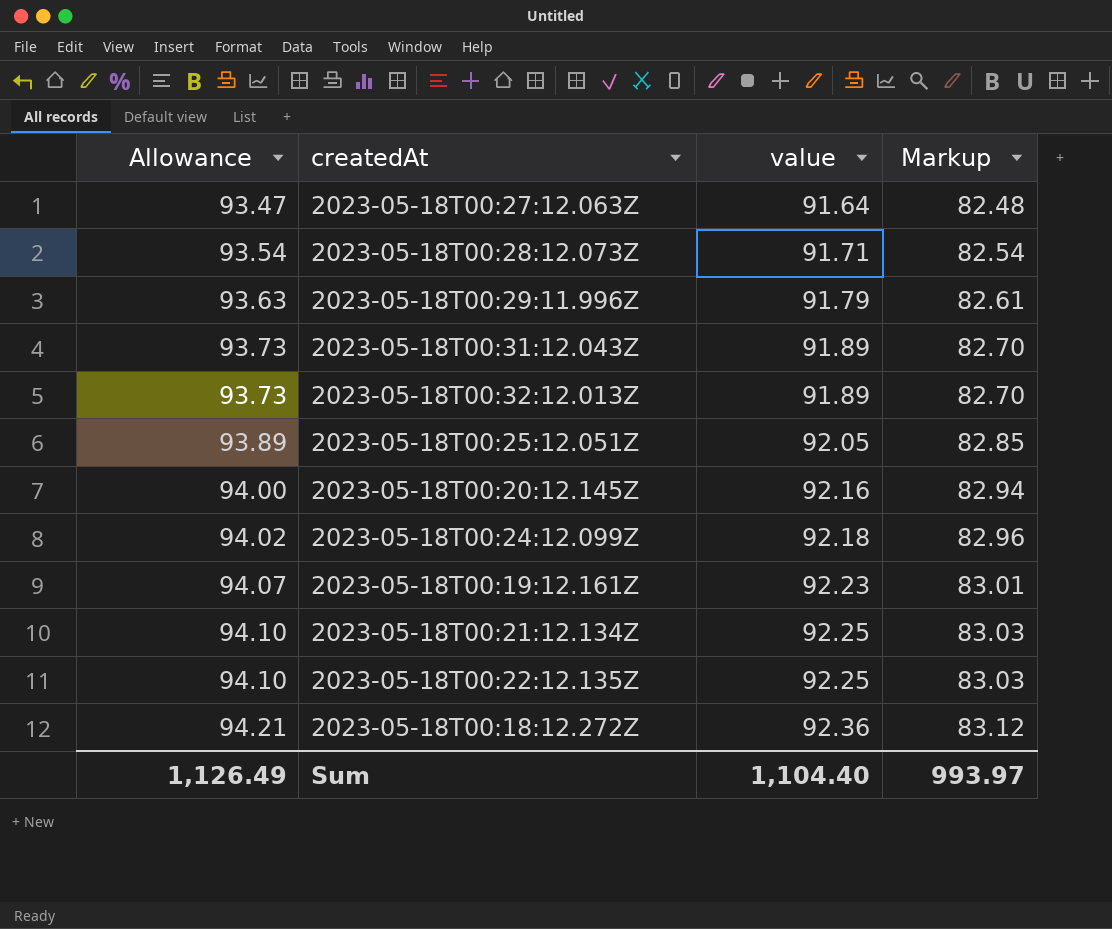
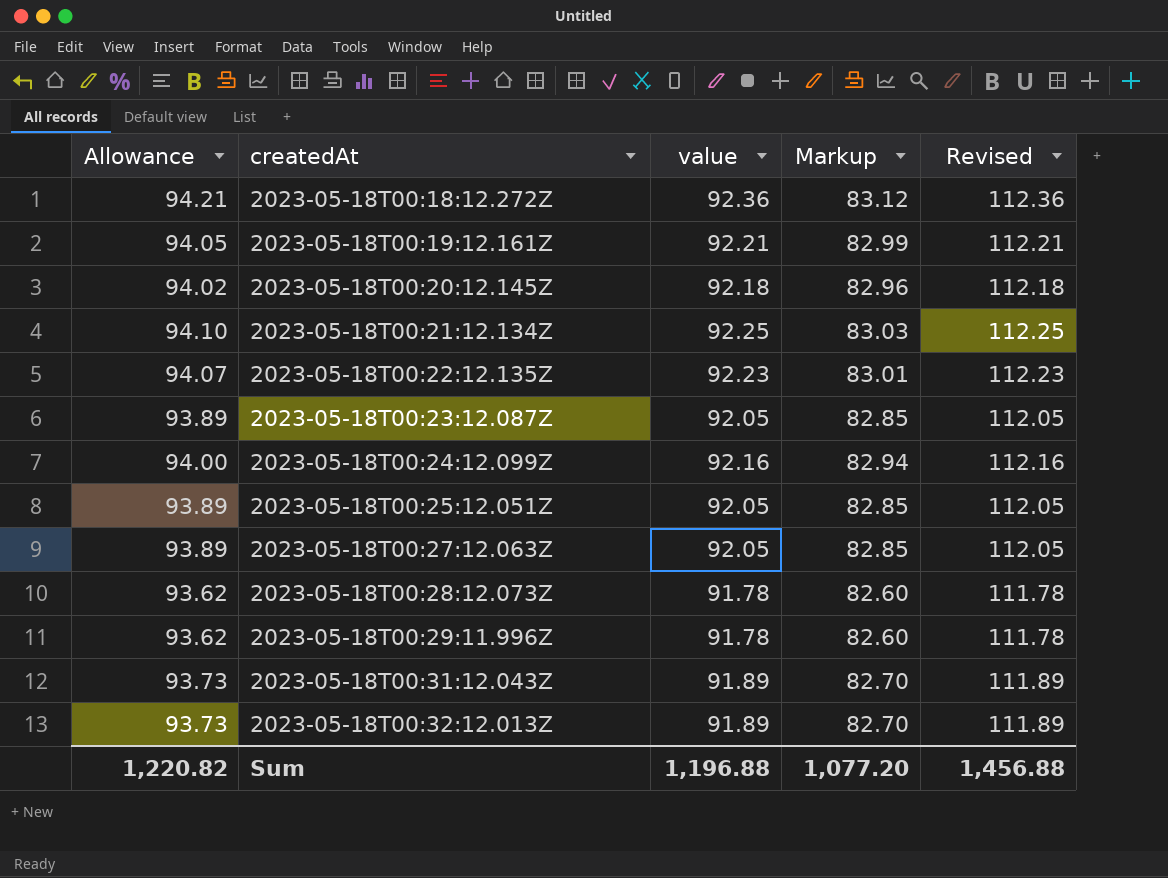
row order: Allowance ascending -> createdAt ascending
column Revised | formula: none -> [value] + 20
2023-05-18T00:19:12.161Z | Allowance: 94.07 -> 94.05
2023-05-18T00:19:12.161Z | value: 92.23 -> 92.21
2023-05-18T00:19:12.161Z | Markup: 83.01 -> 82.99
2023-05-18T00:20:12.145Z | Allowance: 94.00 -> 94.02
2023-05-18T00:20:12.145Z | value: 92.16 -> 92.18
2023-05-18T00:20:12.145Z | Markup: 82.94 -> 82.96
2023-05-18T00:22:12.135Z | Allowance: 94.10 -> 94.07
2023-05-18T00:22:12.135Z | value: 92.25 -> 92.23
2023-05-18T00:22:12.135Z | Markup: 83.03 -> 83.01
row 2023-05-18T00:23:12.087Z: none -> 93.89 | 92.05 | 82.85 | 112.05
2023-05-18T00:24:12.099Z | Allowance: 94.02 -> 94.00
2023-05-18T00:24:12.099Z | value: 92.18 -> 92.16
2023-05-18T00:24:12.099Z | Markup: 82.96 -> 82.94
2023-05-18T00:27:12.063Z | Allowance: 93.47 -> 93.89
2023-05-18T00:27:12.063Z | value: 91.64 -> 92.05
2023-05-18T00:27:12.063Z | Markup: 82.48 -> 82.85
2023-05-18T00:28:12.073Z | Allowance: 93.54 -> 93.62
2023-05-18T00:28:12.073Z | value: 91.71 -> 91.78
2023-05-18T00:28:12.073Z | Markup: 82.54 -> 82.60
2023-05-18T00:29:11.996Z | Allowance: 93.63 -> 93.62
2023-05-18T00:29:11.996Z | value: 91.79 -> 91.78
2023-05-18T00:29:11.996Z | Markup: 82.61 -> 82.60
Sum | Allowance: 1,126.49 -> 1,220.82
Sum | value: 1,104.40 -> 1,196.88
Sum | Markup: 993.97 -> 1,077.20

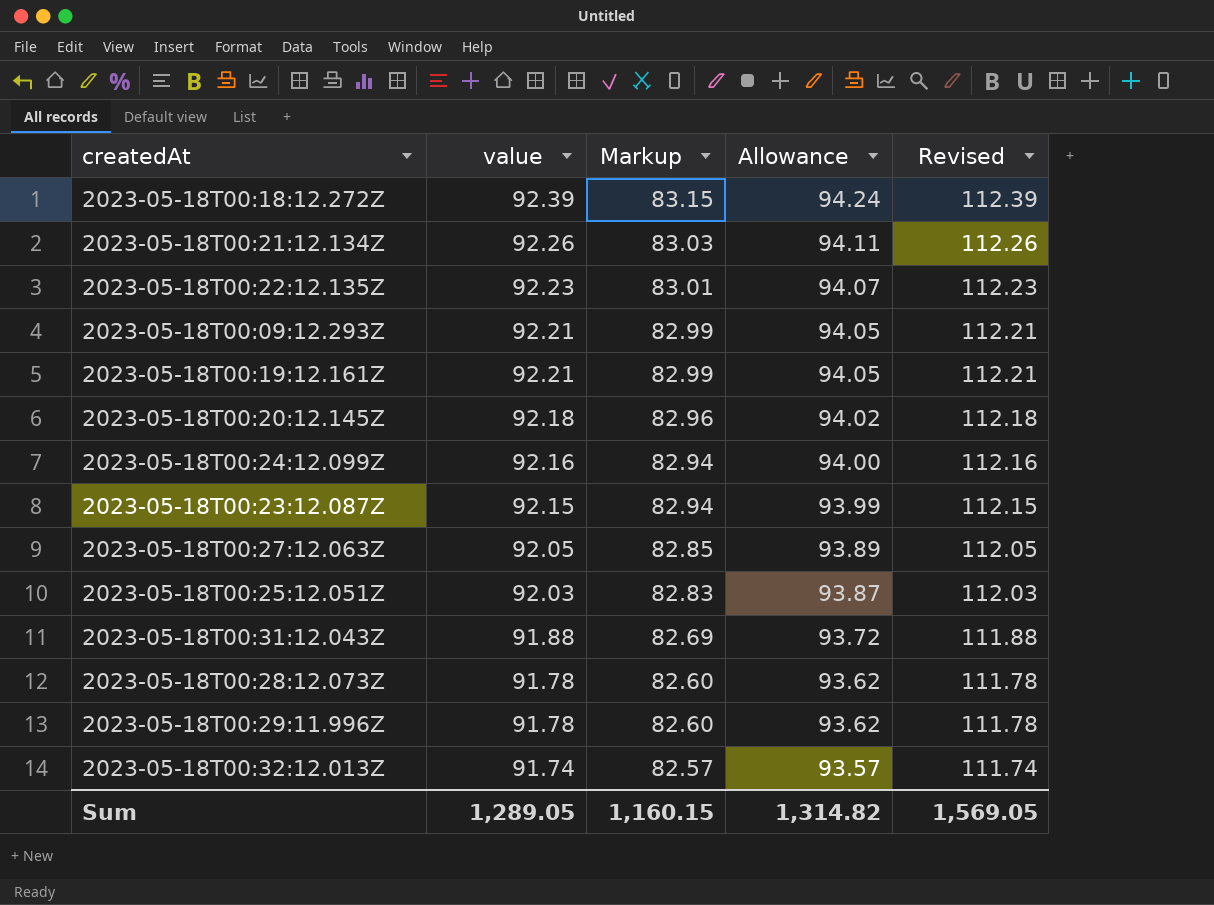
row order: createdAt ascending -> value descending
column Allowance | position: 1 -> 4
2023-05-18T00:18:12.272Z | value: 92.36 -> 92.39
2023-05-18T00:18:12.272Z | Markup: 83.12 -> 83.15
2023-05-18T00:18:12.272Z | Allowance: 94.21 -> 94.24
2023-05-18T00:18:12.272Z | Revised: 112.36 -> 112.39
2023-05-18T00:21:12.134Z | value: 92.25 -> 92.26
2023-05-18T00:21:12.134Z | Allowance: 94.10 -> 94.11
2023-05-18T00:21:12.134Z | Revised: 112.25 -> 112.26
row 2023-05-18T00:09:12.293Z: none -> 92.21 | 82.99 | 94.05 | 112.21
2023-05-18T00:23:12.087Z | value: 92.05 -> 92.15
2023-05-18T00:23:12.087Z | Markup: 82.85 -> 82.94
2023-05-18T00:23:12.087Z | Allowance: 93.89 -> 93.99
2023-05-18T00:23:12.087Z | Revised: 112.05 -> 112.15
2023-05-18T00:25:12.051Z | value: 92.05 -> 92.03
2023-05-18T00:25:12.051Z | Markup: 82.85 -> 82.83
2023-05-18T00:25:12.051Z | Allowance: 93.89 -> 93.87
2023-05-18T00:25:12.051Z | Revised: 112.05 -> 112.03
2023-05-18T00:31:12.043Z | value: 91.89 -> 91.88
2023-05-18T00:31:12.043Z | Markup: 82.70 -> 82.69
2023-05-18T00:31:12.043Z | Allowance: 93.73 -> 93.72
2023-05-18T00:31:12.043Z | Revised: 111.89 -> 111.88
2023-05-18T00:32:12.013Z | value: 91.89 -> 91.74
2023-05-18T00:32:12.013Z | Markup: 82.70 -> 82.57
2023-05-18T00:32:12.013Z | Allowance: 93.73 -> 93.57
2023-05-18T00:32:12.013Z | Revised: 111.89 -> 111.74
Sum | value: 1,196.88 -> 1,289.05
Sum | Markup: 1,077.20 -> 1,160.15
Sum | Allowance: 1,220.82 -> 1,314.82
Sum | Revised: 1,456.88 -> 1,569.05

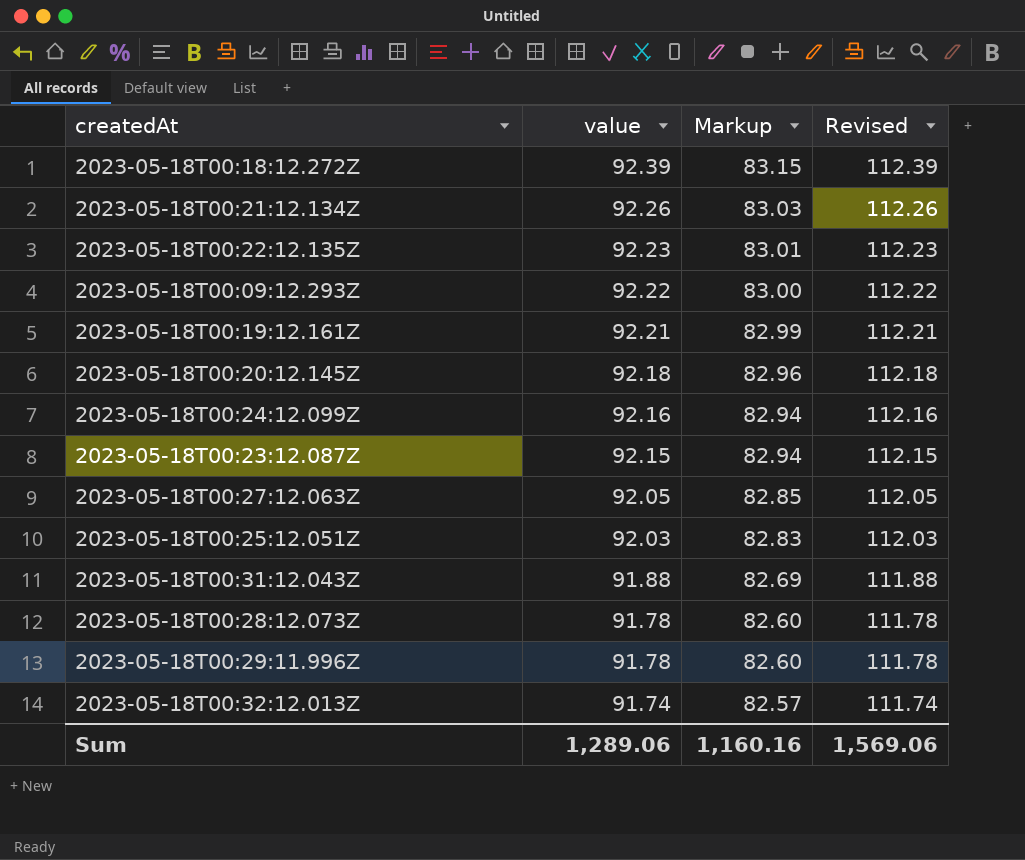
column Allowance | formula: [value] * 1.02 -> none
2023-05-18T00:09:12.293Z | value: 92.21 -> 92.22
2023-05-18T00:09:12.293Z | Markup: 82.99 -> 83.00
2023-05-18T00:09:12.293Z | Revised: 112.21 -> 112.22
Sum | value: 1,289.05 -> 1,289.06
Sum | Markup: 1,160.15 -> 1,160.16
Sum | Revised: 1,569.05 -> 1,569.06

